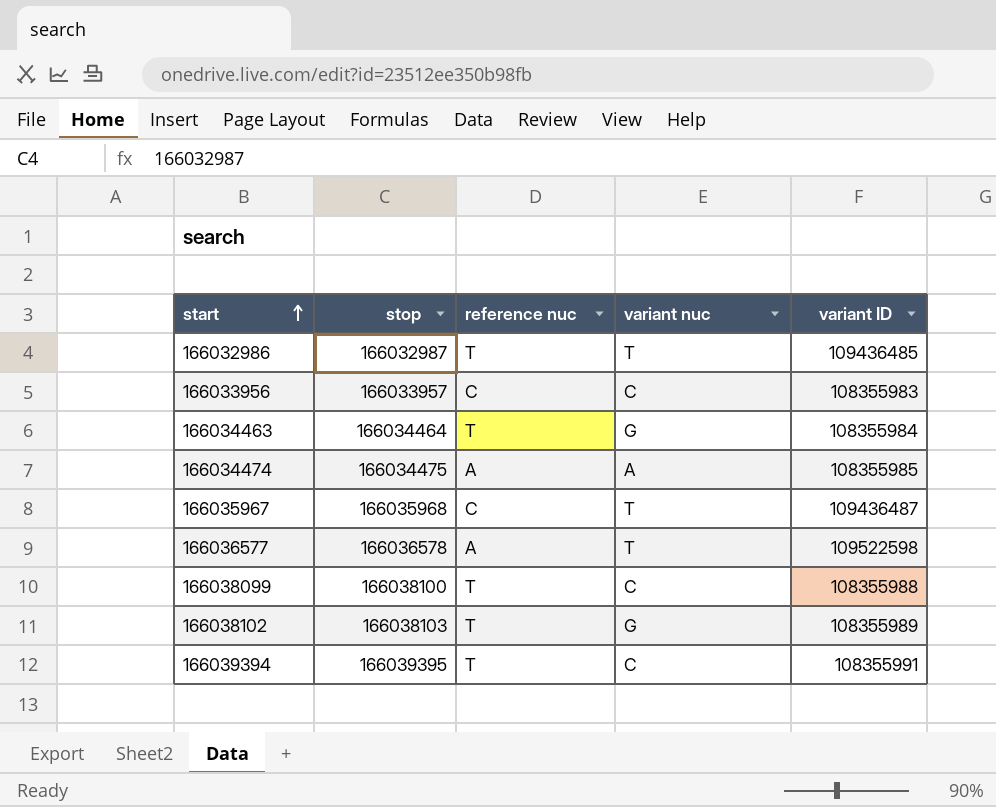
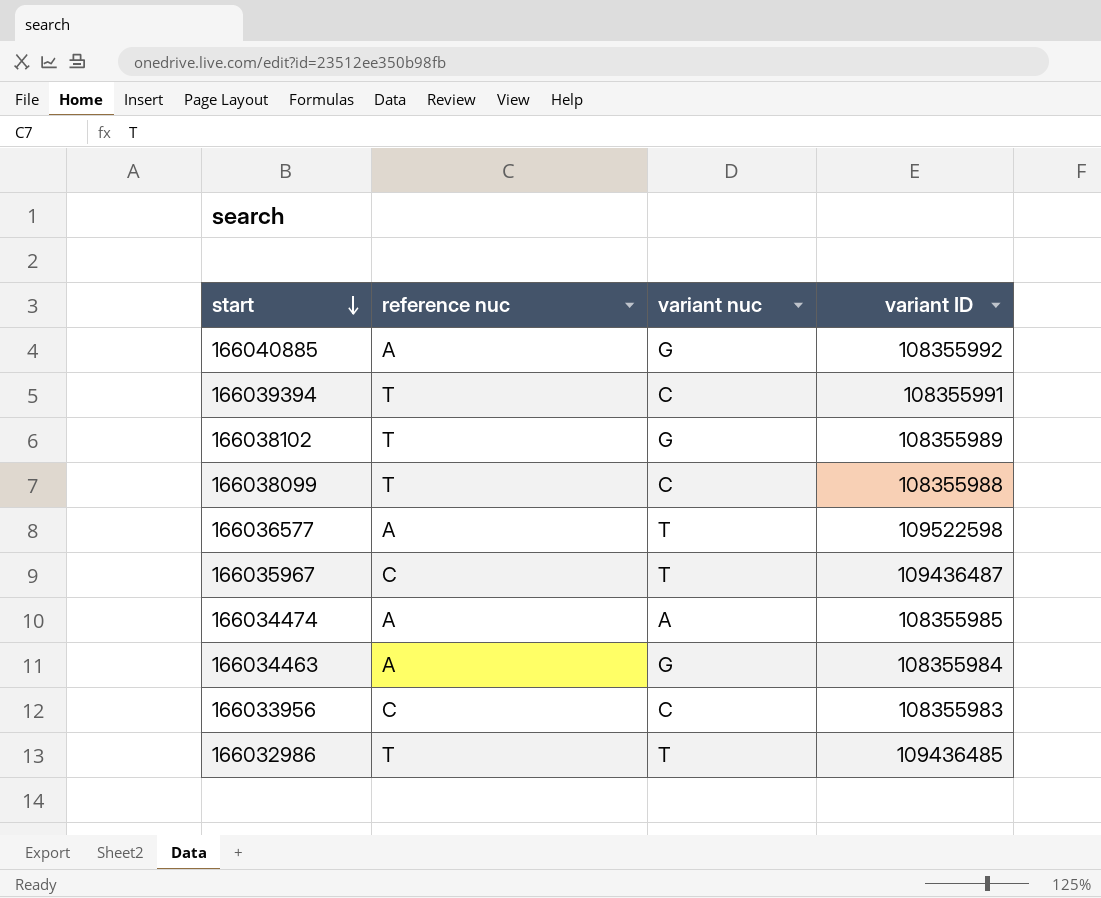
row order: start ascending -> start descending
column stop | position: 2 -> none
row 166040885: none -> A | G | 108355992
166034463 | reference nuc: T -> A

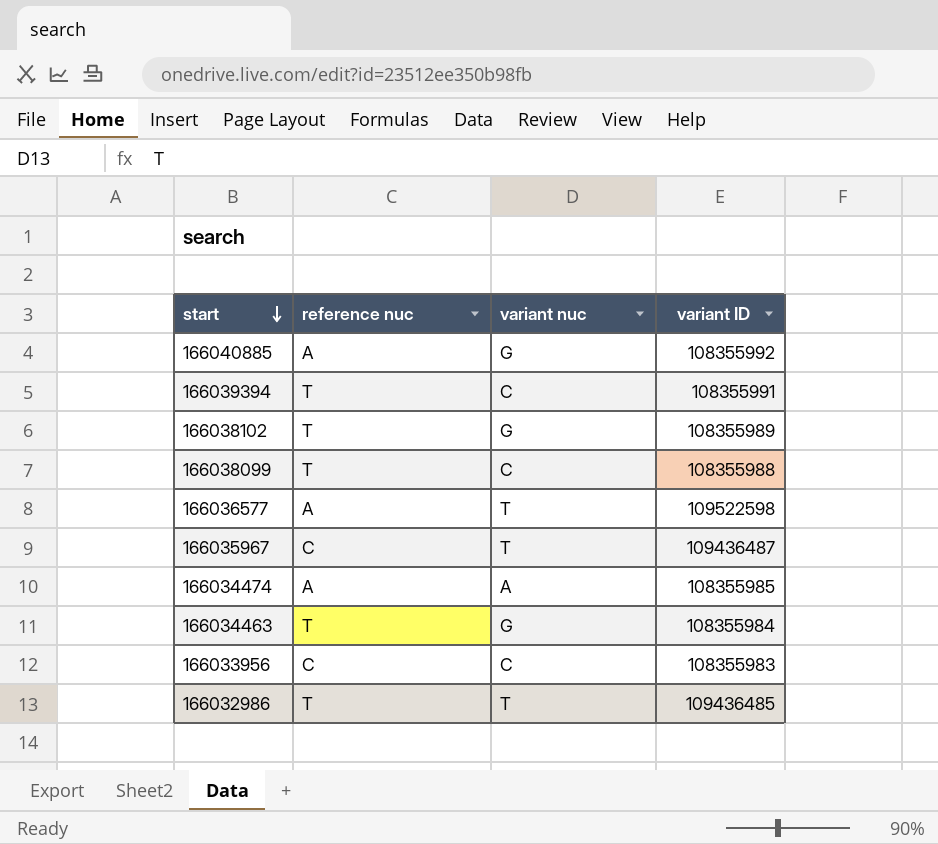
166034463 | reference nuc: A -> T

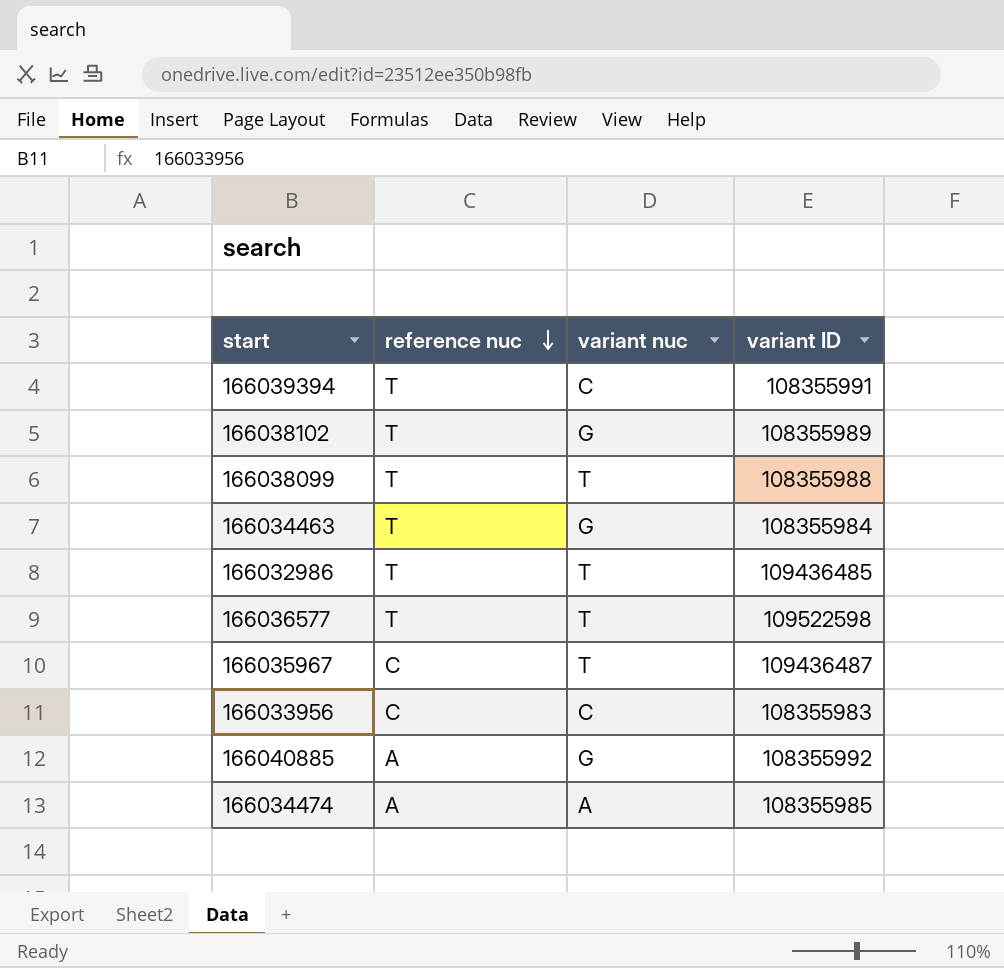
row order: start descending -> reference nuc descending
166038099 | variant nuc: C -> T
166036577 | reference nuc: A -> T

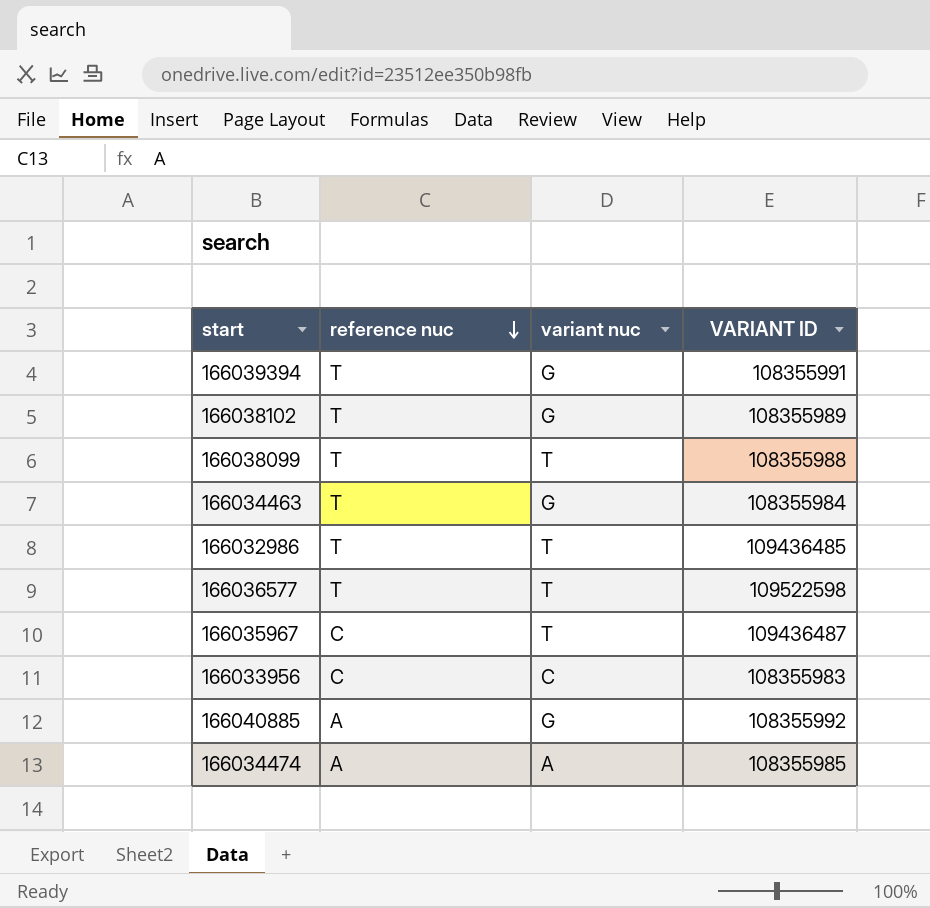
column name: variant ID -> VARIANT ID
166039394 | variant nuc: C -> G

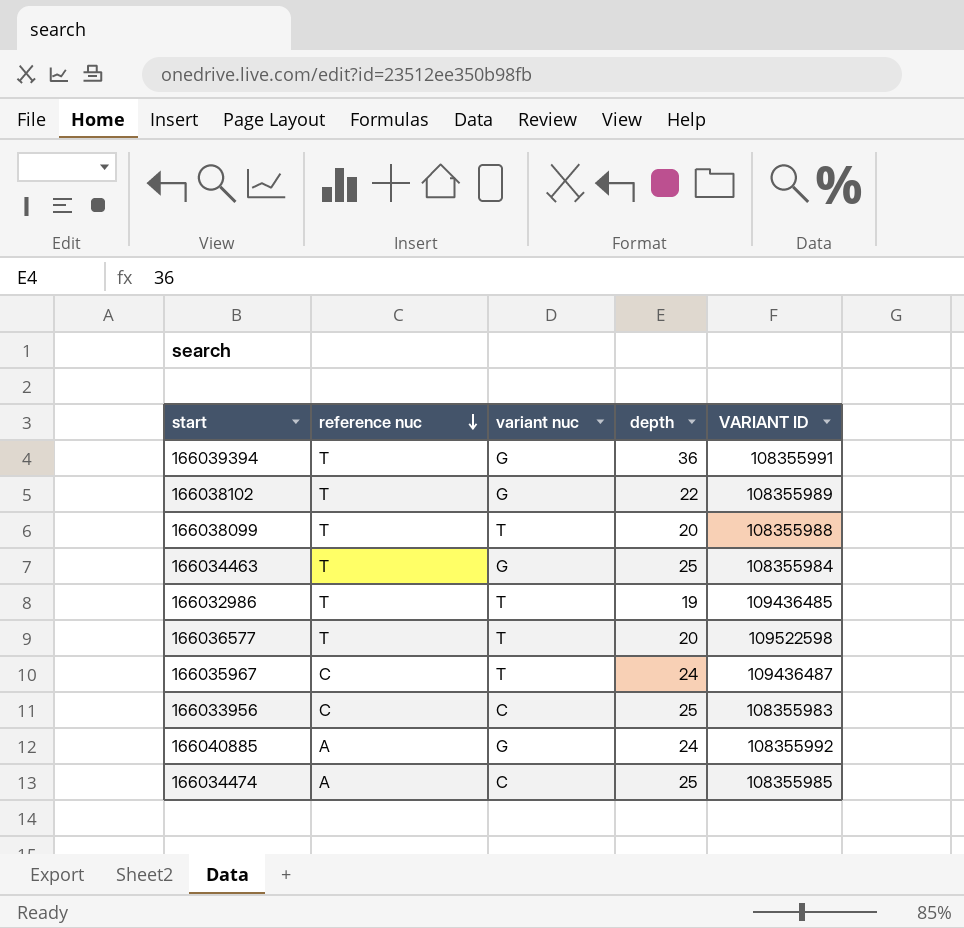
column depth | position: none -> 4
166034474 | variant nuc: A -> C

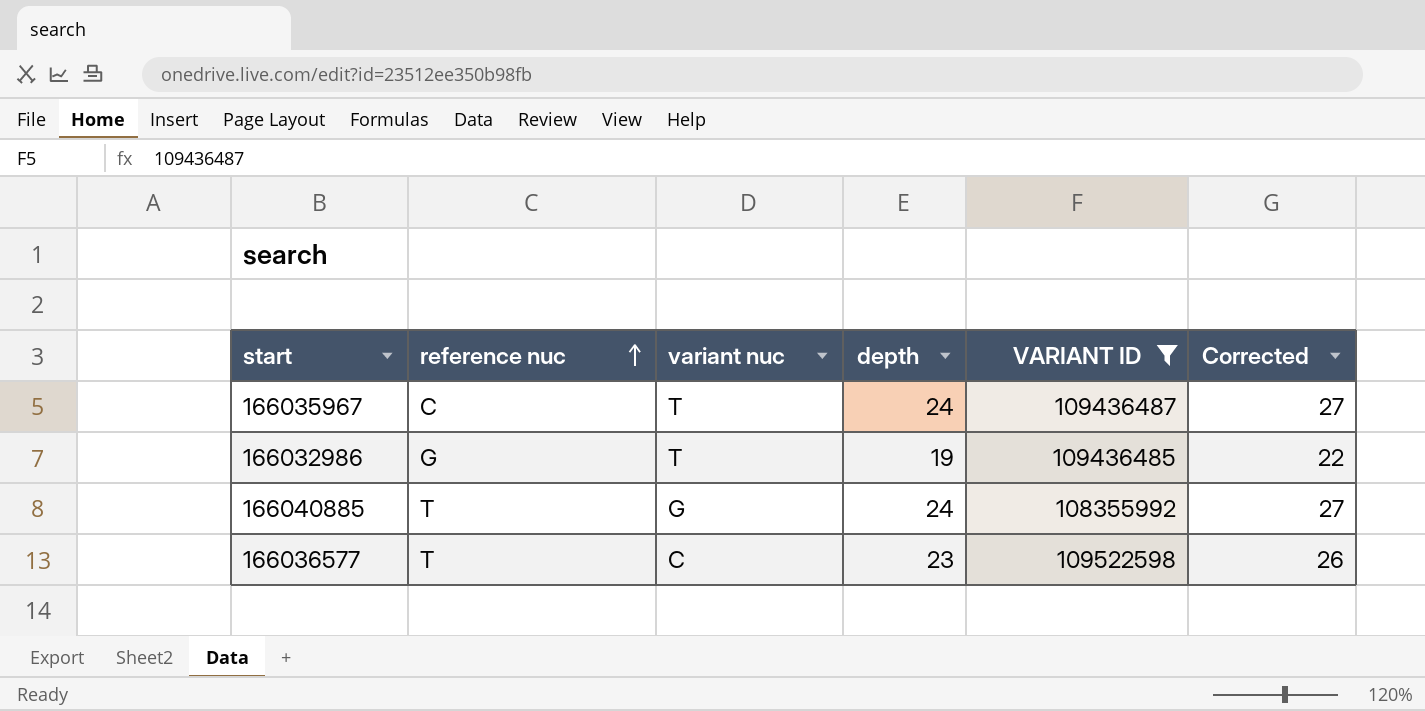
filter: none -> VARIANT ID >= 108355992
row order: reference nuc descending -> reference nuc ascending
column Corrected | formula: none -> [depth] + 3
166032986 | reference nuc: T -> G
166040885 | reference nuc: A -> T
166036577 | variant nuc: T -> C
166036577 | depth: 20 -> 23

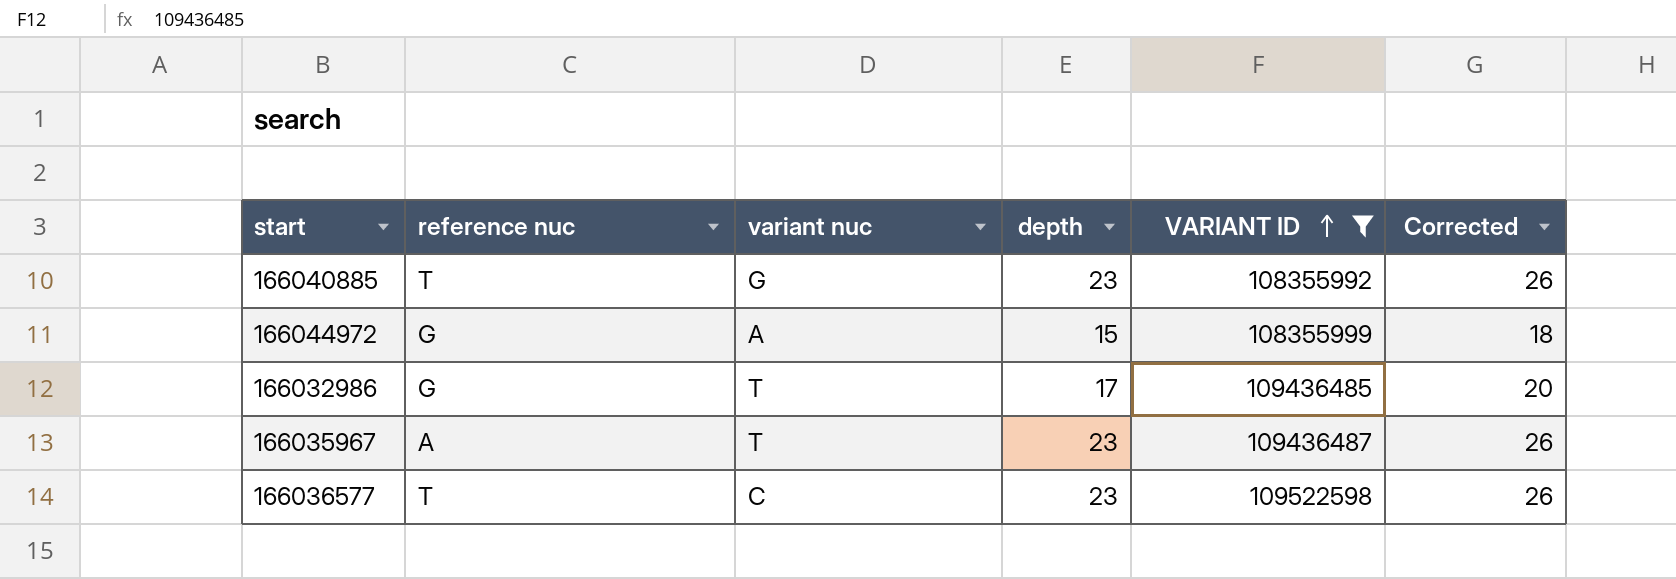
row order: reference nuc ascending -> VARIANT ID ascending
166040885 | depth: 24 -> 23
166040885 | Corrected: 27 -> 26
row 166044972: none -> G | A | 15 | 108355999 | 18
166032986 | depth: 19 -> 17
166032986 | Corrected: 22 -> 20
166035967 | reference nuc: C -> A
166035967 | depth: 24 -> 23
166035967 | Corrected: 27 -> 26

